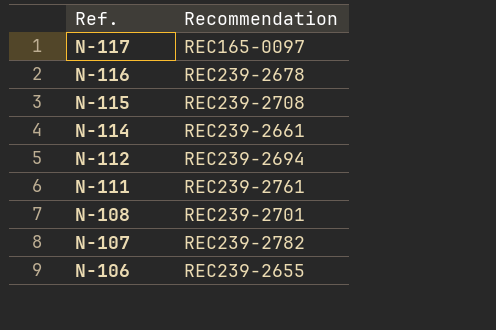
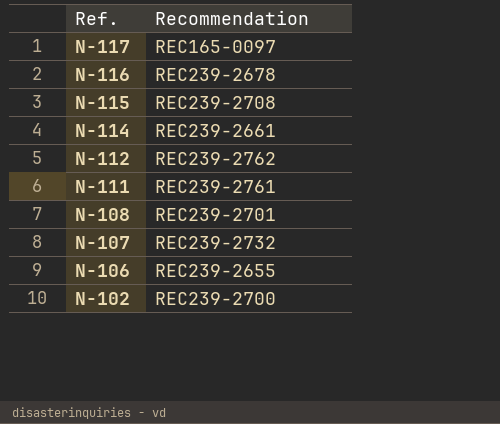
N-112 | Recommendation: REC239-2694 -> REC239-2762
N-107 | Recommendation: REC239-2782 -> REC239-2732
row N-102: none -> REC239-2700

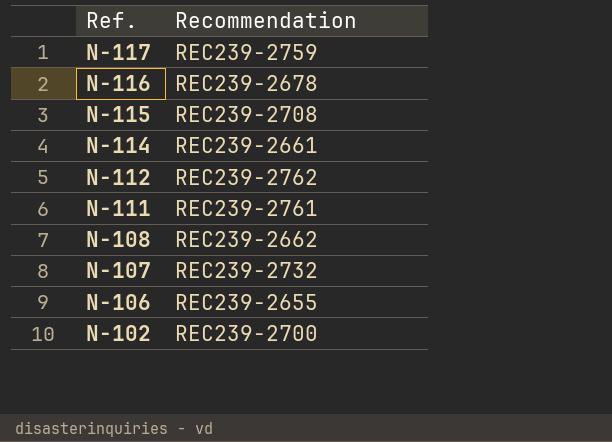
N-117 | Recommendation: REC165-0097 -> REC239-2759
N-108 | Recommendation: REC239-2701 -> REC239-2662

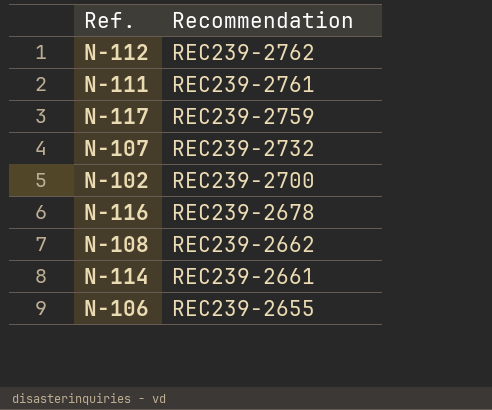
row order: Ref. descending -> Recommendation descending
row N-115: REC239-2708 -> none

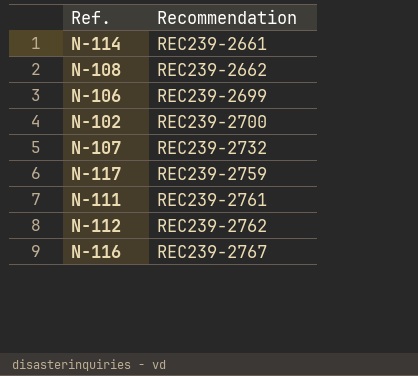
row order: Recommendation descending -> Recommendation ascending
N-106 | Recommendation: REC239-2655 -> REC239-2699
N-116 | Recommendation: REC239-2678 -> REC239-2767

